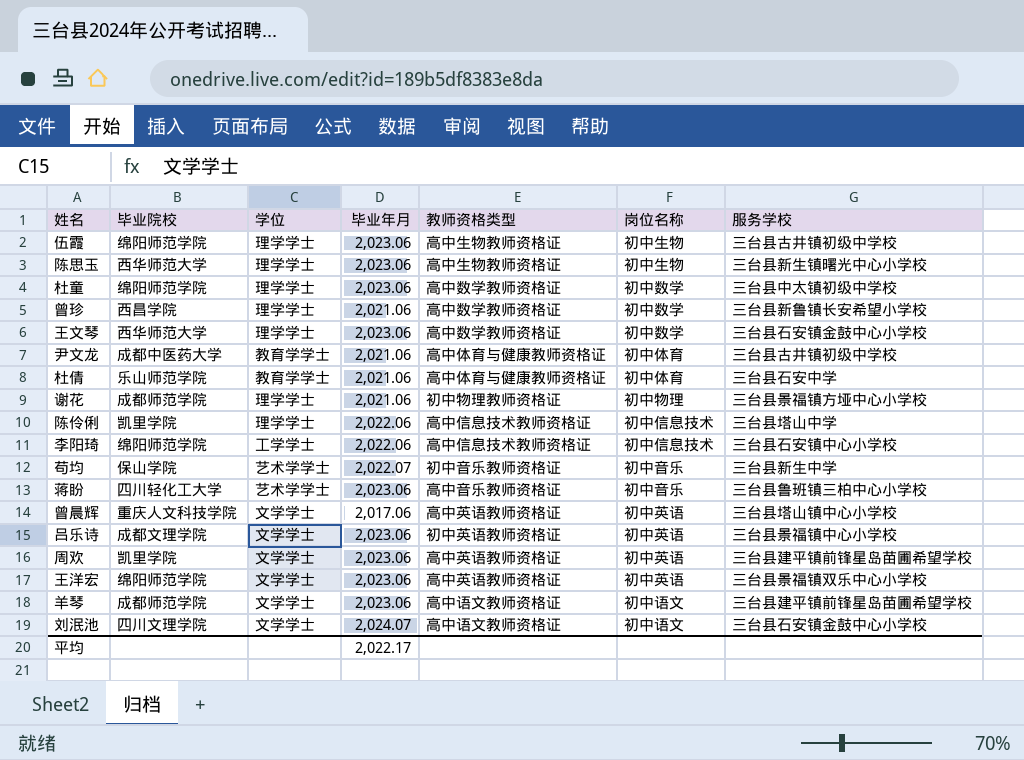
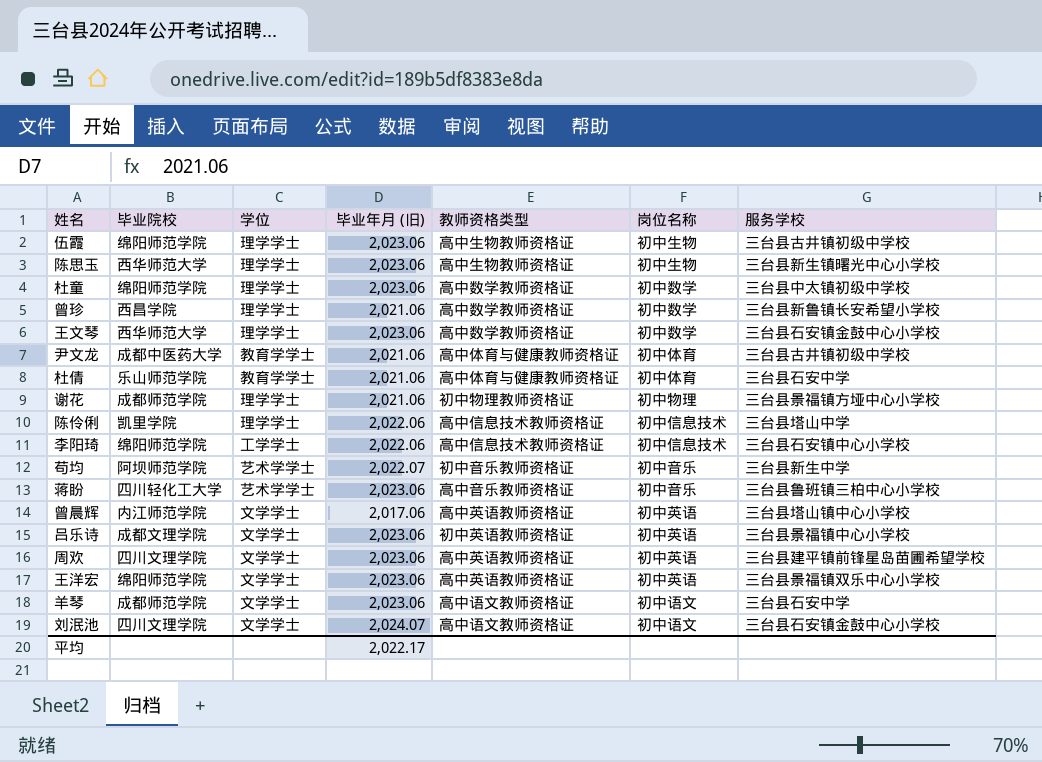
column name: 毕业年月 -> 毕业年月 (旧)
苟均 | 毕业院校: 保山学院 -> 阿坝师范学院
曾晨辉 | 毕业院校: 重庆人文科技学院 -> 内江师范学院
周欢 | 毕业院校: 凯里学院 -> 四川文理学院
羊琴 | 服务学校: 三台县建平镇前锋星岛苗圃希望学校 -> 三台县石安中学

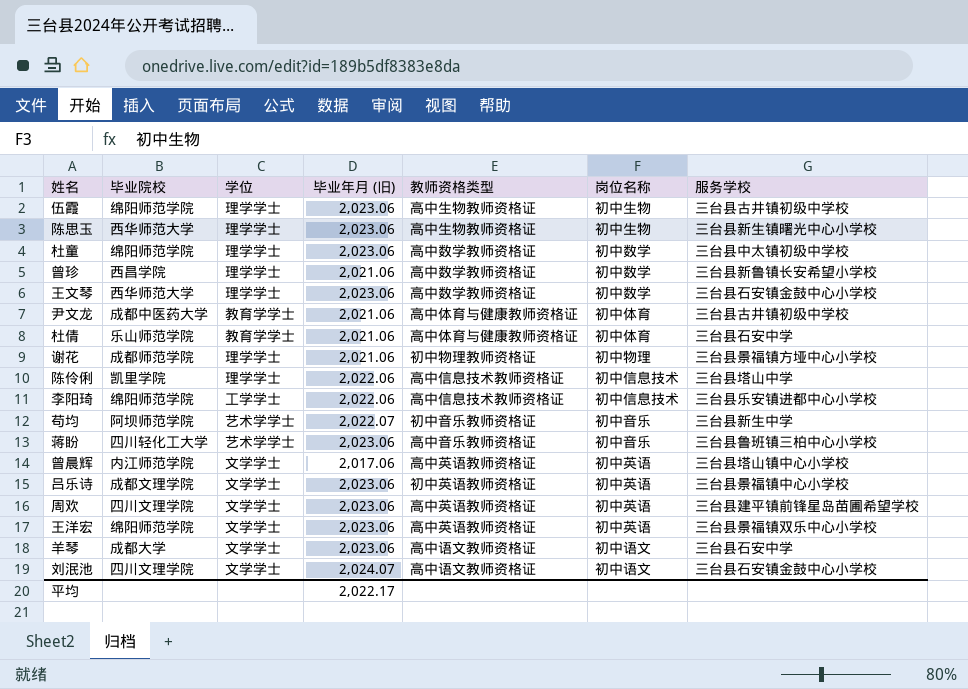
李阳琦 | 服务学校: 三台县石安镇中心小学校 -> 三台县乐安镇进都中心小学校
羊琴 | 毕业院校: 成都师范学院 -> 成都大学

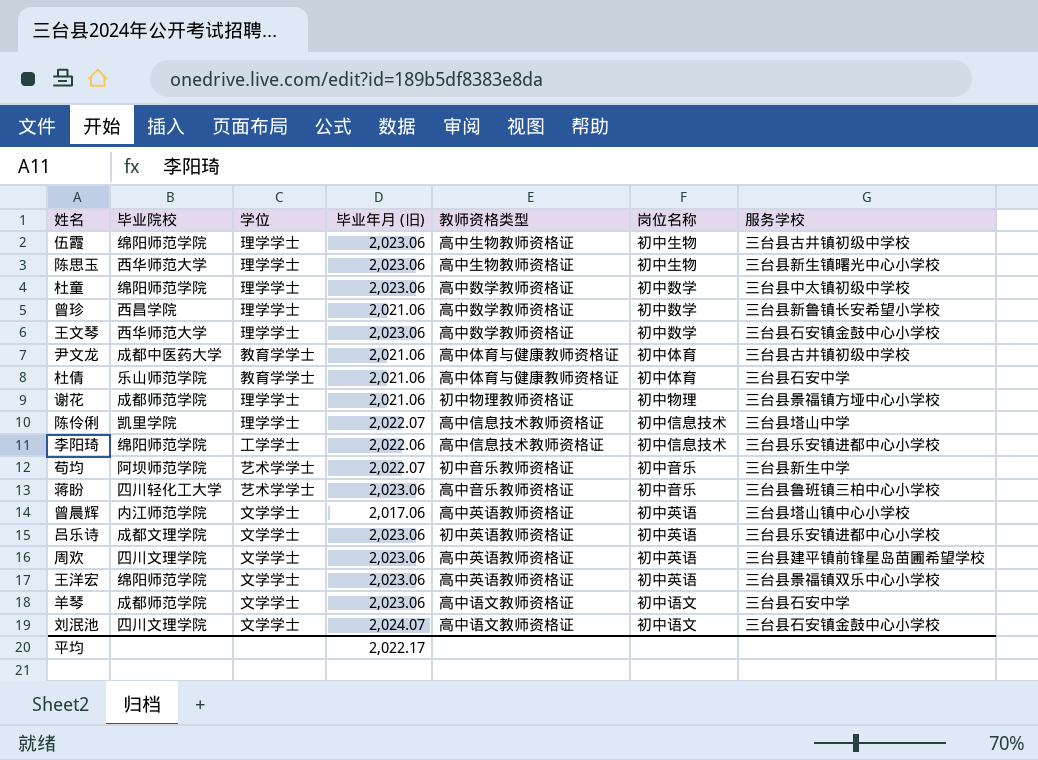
陈伶俐 | 毕业年月 (旧): 2,022.06 -> 2,022.07
吕乐诗 | 服务学校: 三台县景福镇中心小学校 -> 三台县乐安镇进都中心小学校
羊琴 | 毕业院校: 成都大学 -> 成都师范学院

